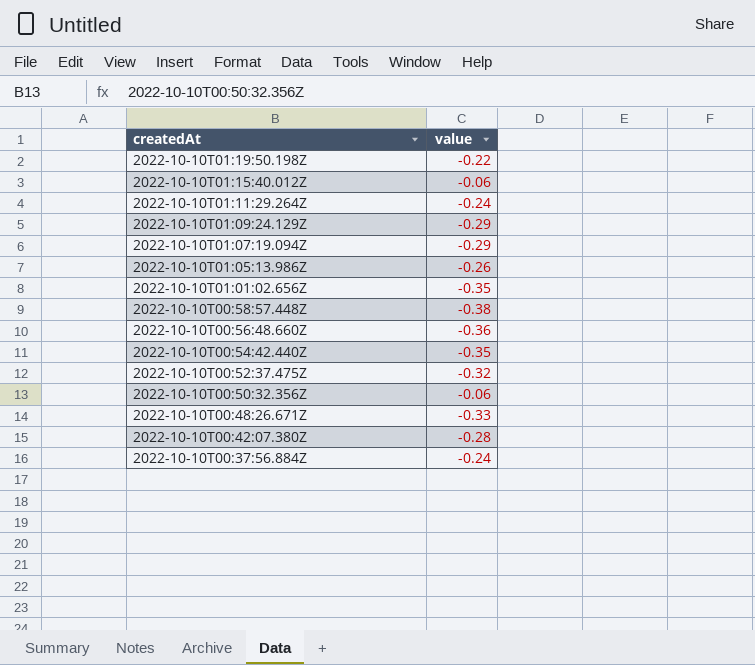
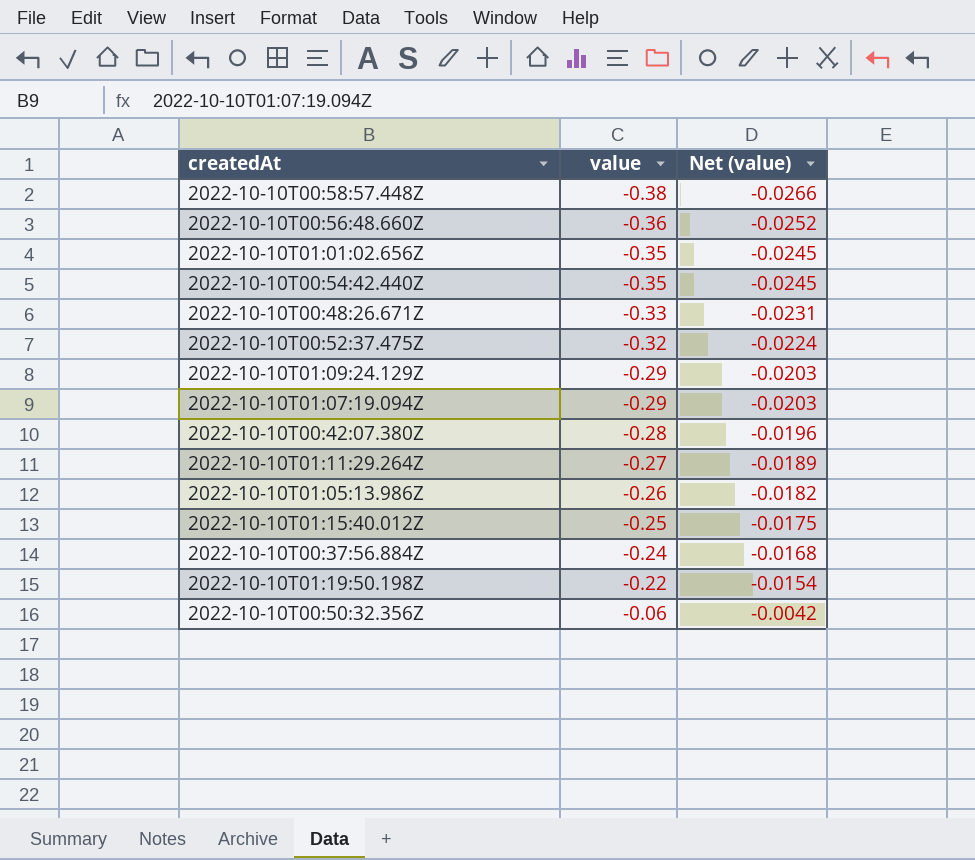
row order: createdAt descending -> value ascending
column Net (value) | formula: none -> [value] * 0.07
2022-10-10T01:11:29.264Z | value: -0.24 -> -0.27
2022-10-10T01:15:40.012Z | value: -0.06 -> -0.25

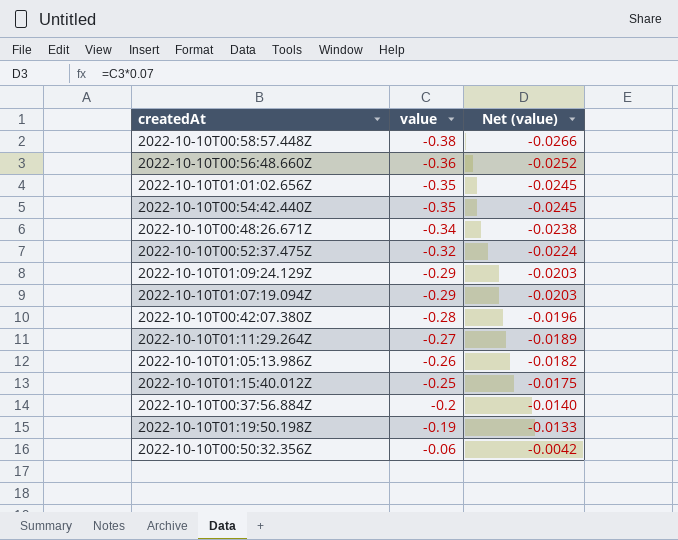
2022-10-10T00:48:26.671Z | value: -0.33 -> -0.34
2022-10-10T00:48:26.671Z | Net (value): -0.0231 -> -0.0238
2022-10-10T00:37:56.884Z | value: -0.24 -> -0.2
2022-10-10T00:37:56.884Z | Net (value): -0.0168 -> -0.0140
2022-10-10T01:19:50.198Z | value: -0.22 -> -0.19
2022-10-10T01:19:50.198Z | Net (value): -0.0154 -> -0.0133

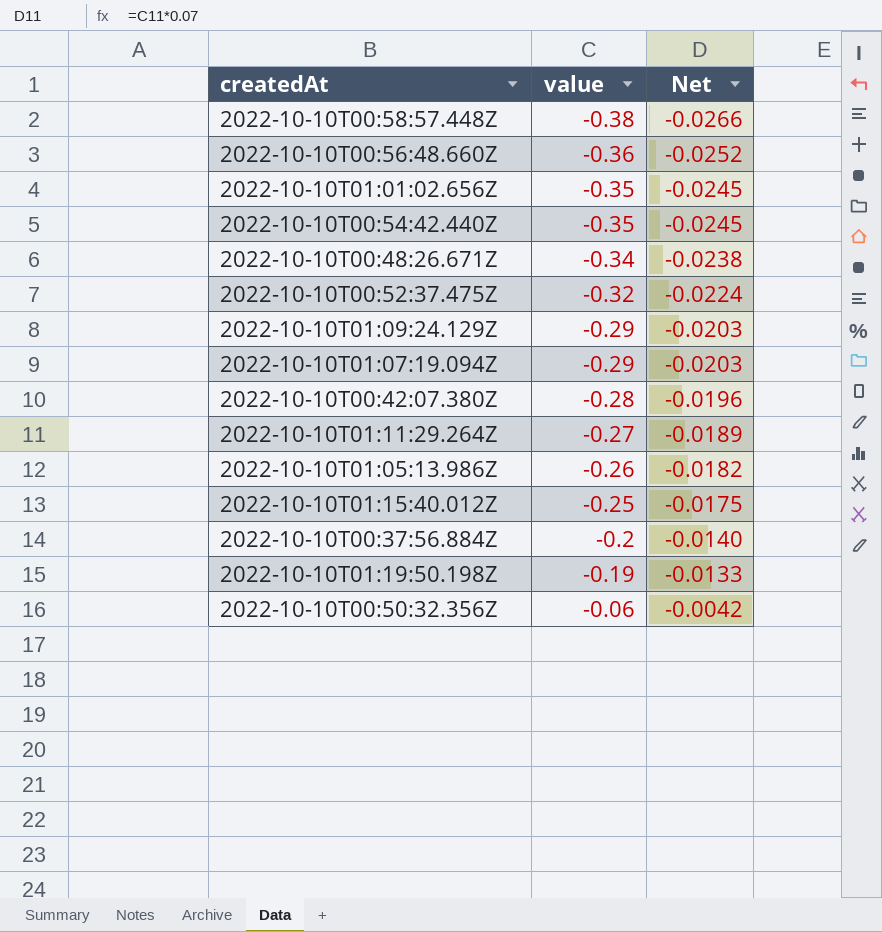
column name: Net (value) -> Net

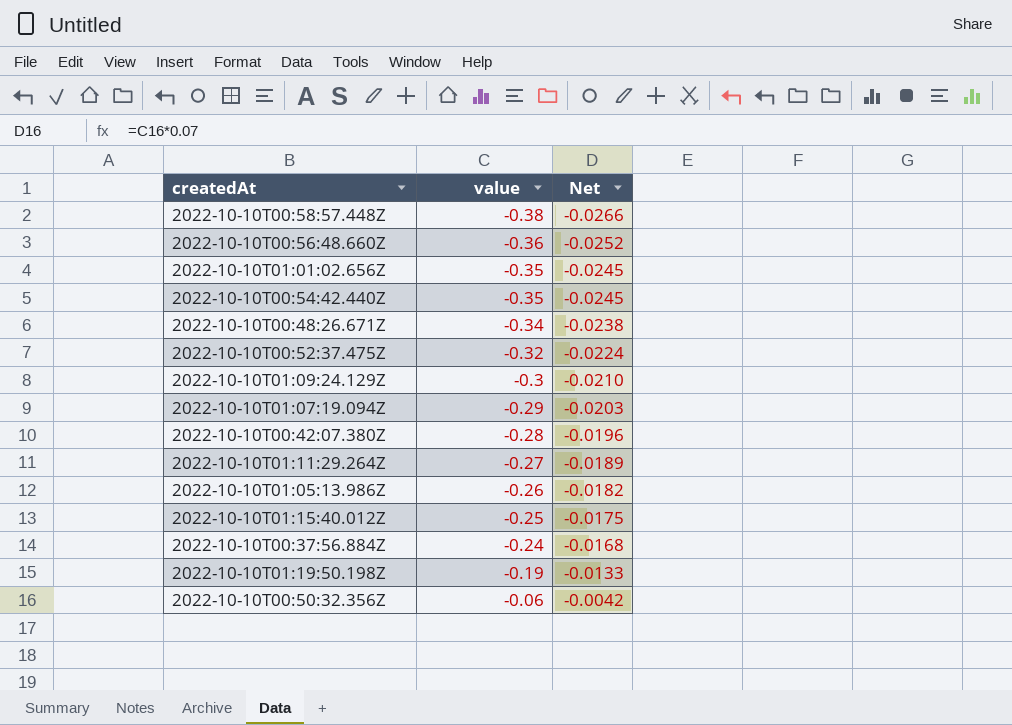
2022-10-10T01:09:24.129Z | value: -0.29 -> -0.3
2022-10-10T01:09:24.129Z | Net: -0.0203 -> -0.0210
2022-10-10T00:37:56.884Z | value: -0.2 -> -0.24
2022-10-10T00:37:56.884Z | Net: -0.0140 -> -0.0168

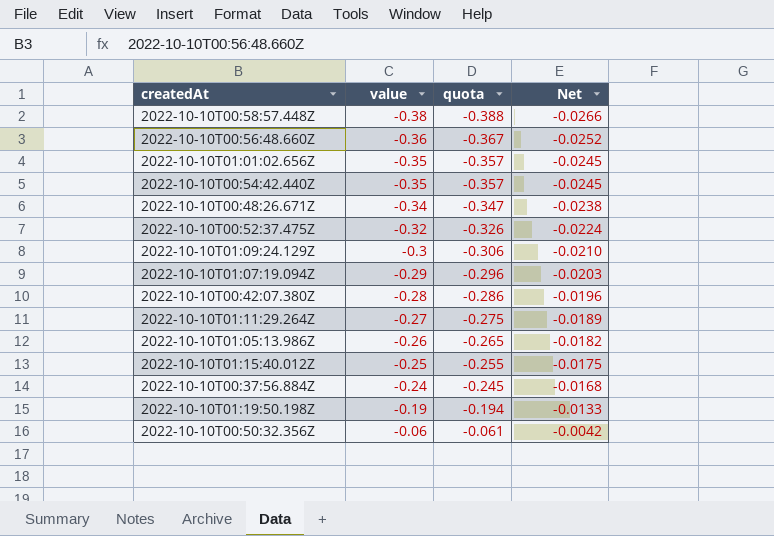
column quota | formula: none -> [value] * 1.02

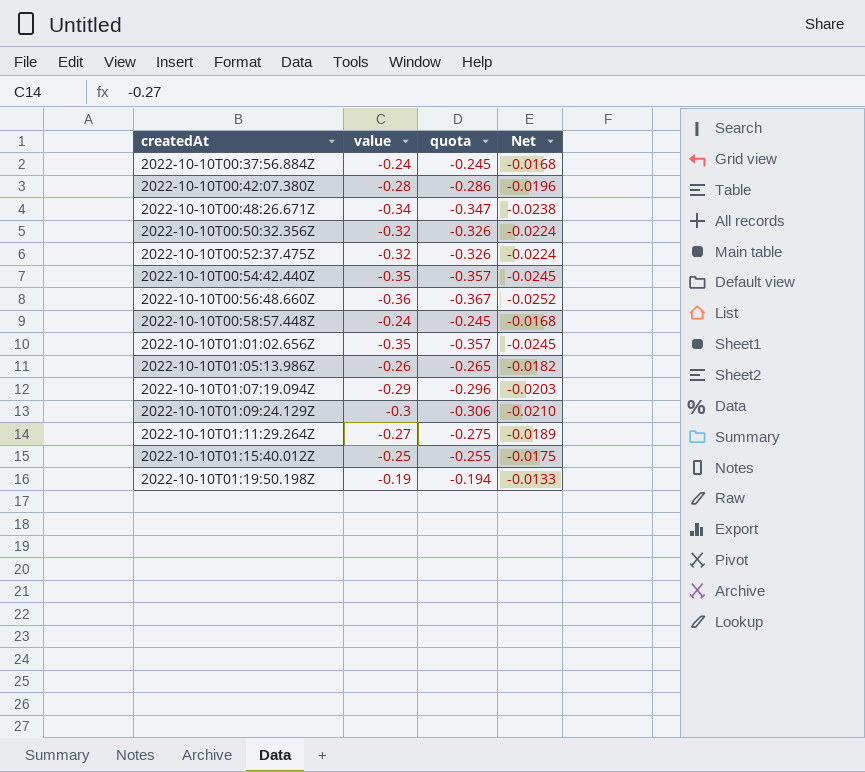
row order: value ascending -> createdAt ascending
2022-10-10T00:50:32.356Z | value: -0.06 -> -0.32
2022-10-10T00:50:32.356Z | quota: -0.061 -> -0.326
2022-10-10T00:50:32.356Z | Net: -0.0042 -> -0.0224
2022-10-10T00:58:57.448Z | value: -0.38 -> -0.24
2022-10-10T00:58:57.448Z | quota: -0.388 -> -0.245
2022-10-10T00:58:57.448Z | Net: -0.0266 -> -0.0168

